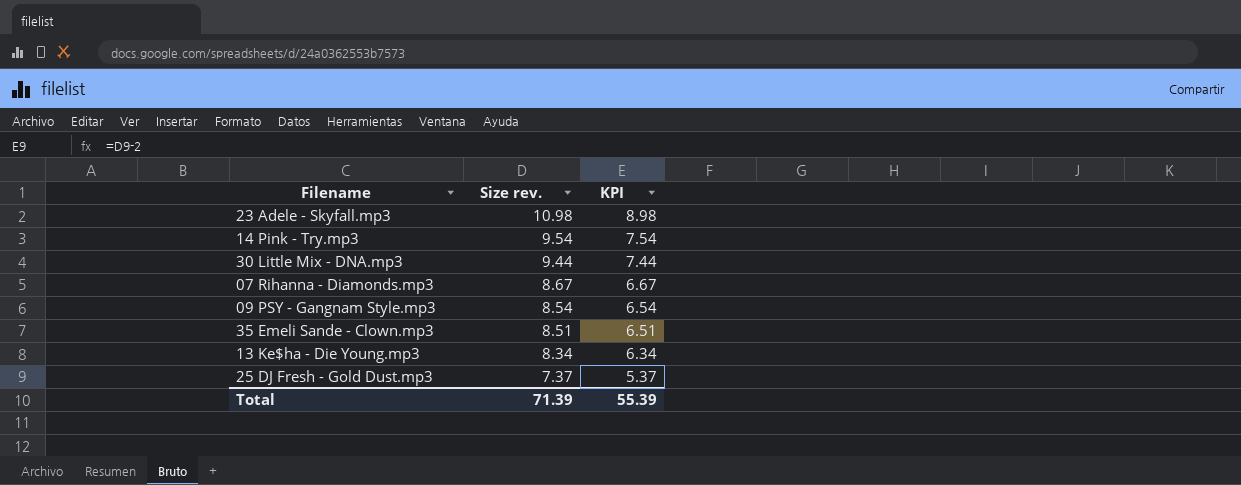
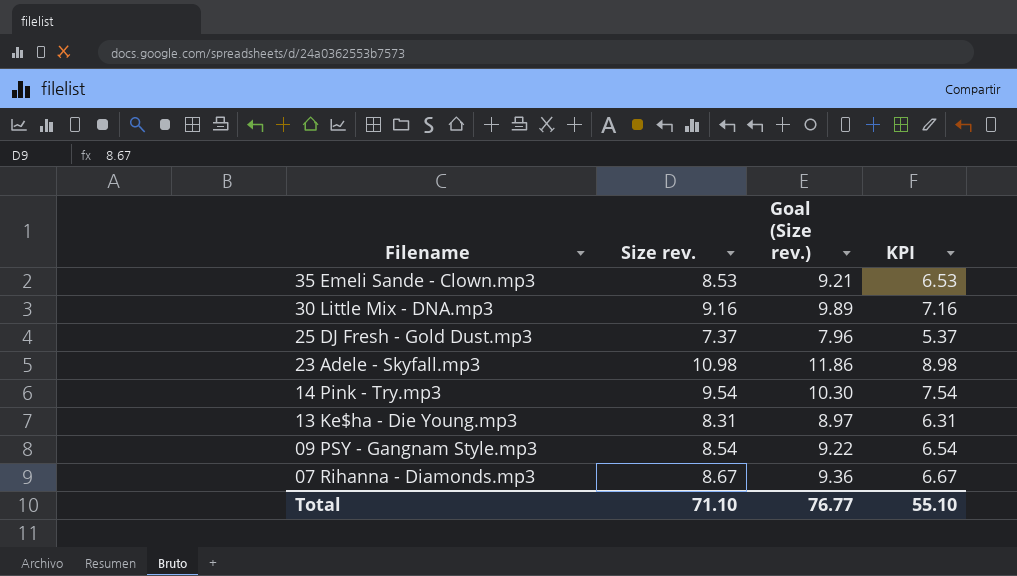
row order: Size rev. descending -> Filename descending
column Goal (Size rev.) | formula: none -> [Size rev.] * 1.08
35 Emeli Sande - Clown.mp3 | Size rev.: 8.51 -> 8.53
35 Emeli Sande - Clown.mp3 | KPI: 6.51 -> 6.53
30 Little Mix - DNA.mp3 | Size rev.: 9.44 -> 9.16
30 Little Mix - DNA.mp3 | KPI: 7.44 -> 7.16
13 Ke$ha - Die Young.mp3 | Size rev.: 8.34 -> 8.31
13 Ke$ha - Die Young.mp3 | KPI: 6.34 -> 6.31
Total | Size rev.: 71.39 -> 71.10
Total | KPI: 55.39 -> 55.10

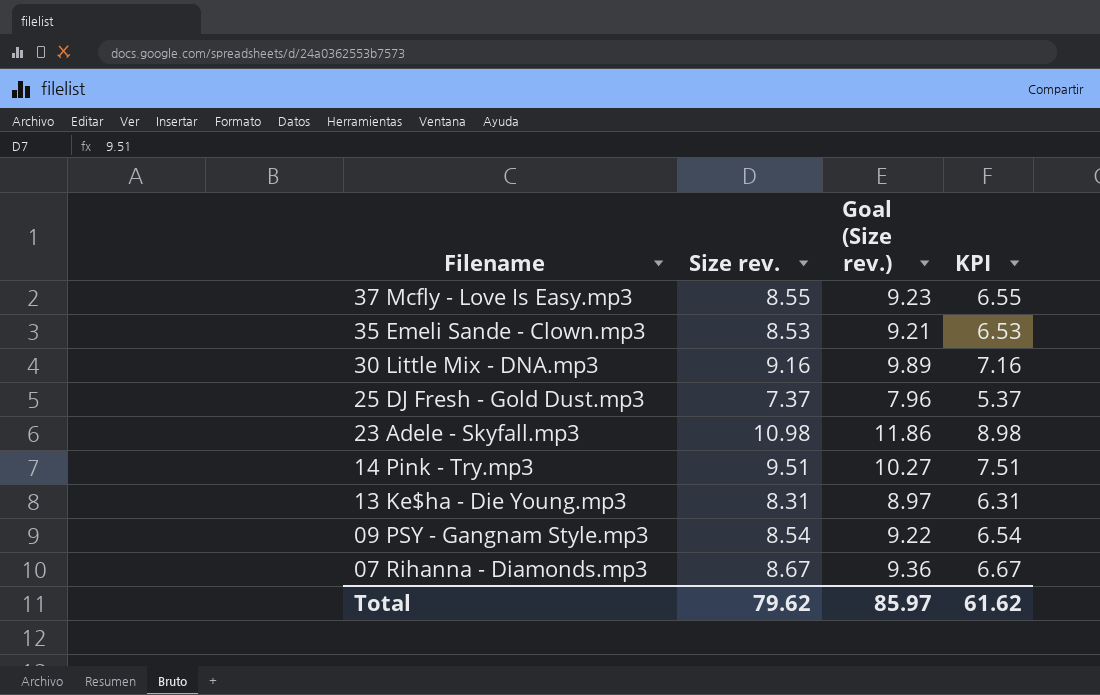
row 37 Mcfly - Love Is Easy.mp3: none -> 8.55 | 9.23 | 6.55
14 Pink - Try.mp3 | Size rev.: 9.54 -> 9.51
14 Pink - Try.mp3 | Goal (Size rev.): 10.30 -> 10.27
14 Pink - Try.mp3 | KPI: 7.54 -> 7.51
Total | Size rev.: 71.10 -> 79.62
Total | Goal (Size rev.): 76.77 -> 85.97
Total | KPI: 55.10 -> 61.62

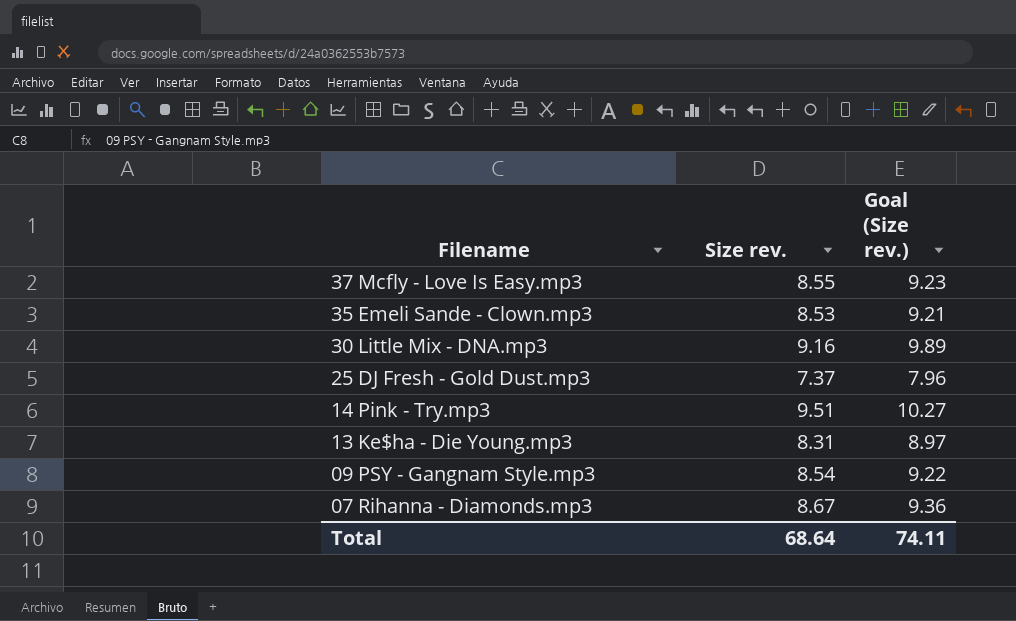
column KPI | formula: [Size rev.] - 2 -> none
row 23 Adele - Skyfall.mp3: 10.98 | 11.86 | 8.98 -> none
Total | Size rev.: 79.62 -> 68.64
Total | Goal (Size rev.): 85.97 -> 74.11

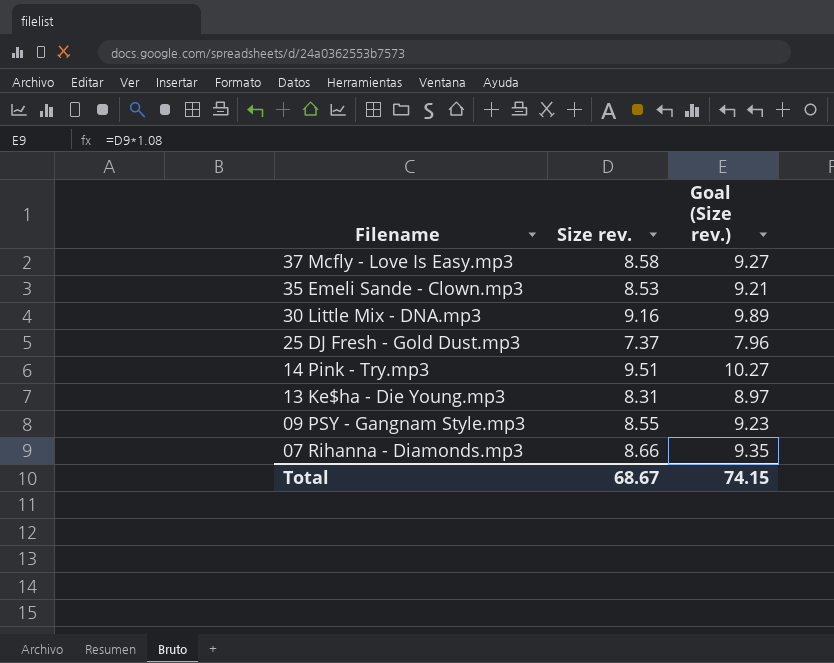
37 Mcfly - Love Is Easy.mp3 | Size rev.: 8.55 -> 8.58
37 Mcfly - Love Is Easy.mp3 | Goal (Size rev.): 9.23 -> 9.27
09 PSY - Gangnam Style.mp3 | Size rev.: 8.54 -> 8.55
09 PSY - Gangnam Style.mp3 | Goal (Size rev.): 9.22 -> 9.23
07 Rihanna - Diamonds.mp3 | Size rev.: 8.67 -> 8.66
07 Rihanna - Diamonds.mp3 | Goal (Size rev.): 9.36 -> 9.35
Total | Size rev.: 68.64 -> 68.67
Total | Goal (Size rev.): 74.11 -> 74.15

